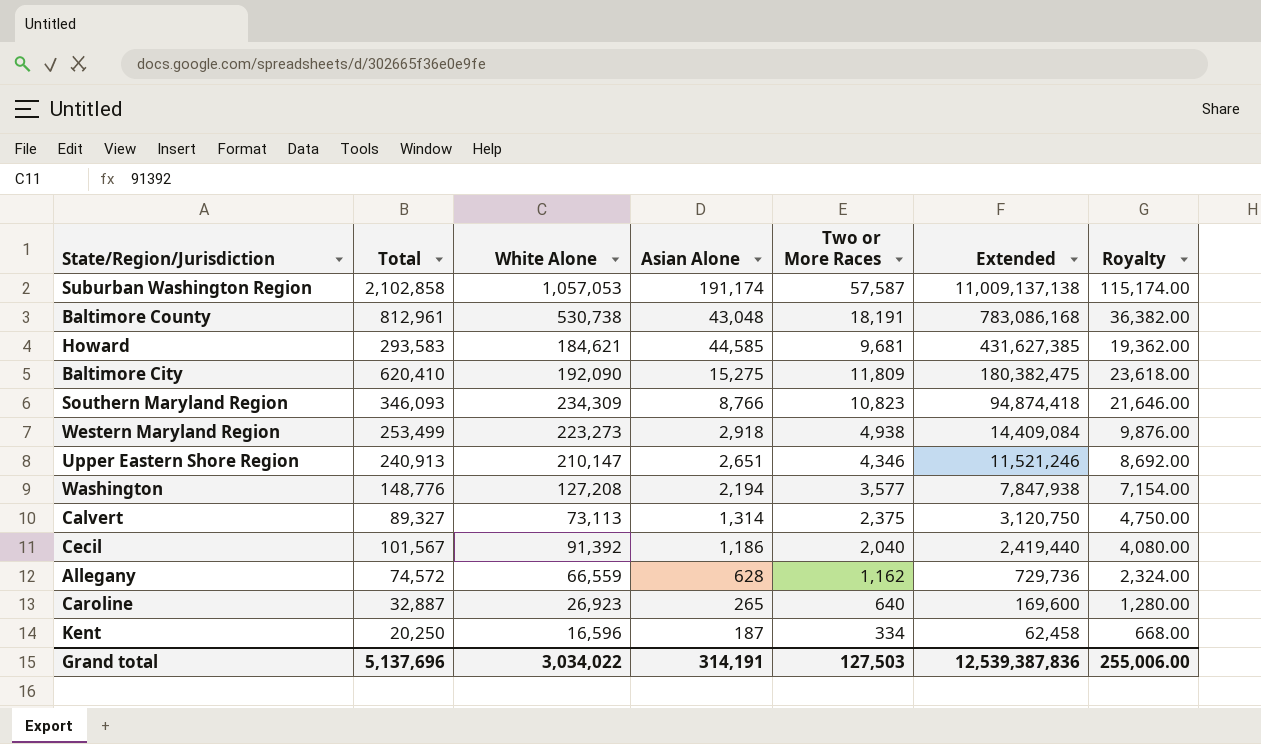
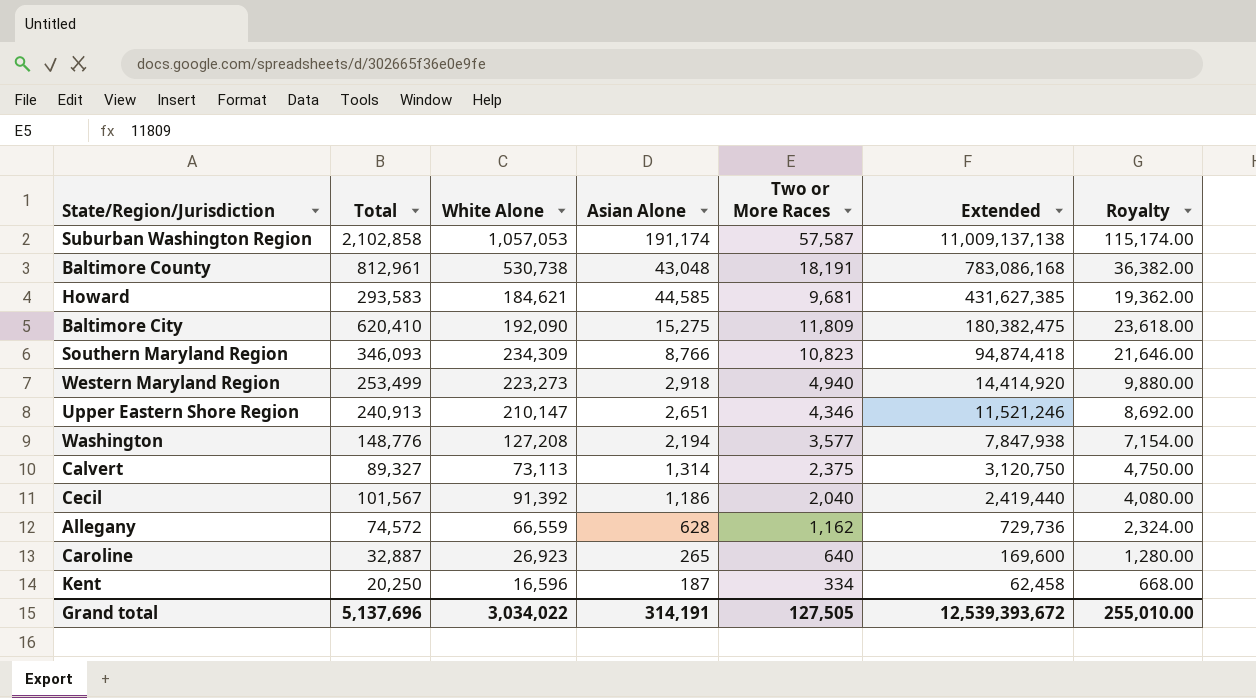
Western Maryland Region | Two or More Races: 4,938 -> 4,940
Western Maryland Region | Extended: 14,409,084 -> 14,414,920
Western Maryland Region | Royalty: 9,876.00 -> 9,880.00
Grand total | Two or More Races: 127,503 -> 127,505
Grand total | Extended: 12,539,387,836 -> 12,539,393,672
Grand total | Royalty: 255,006.00 -> 255,010.00

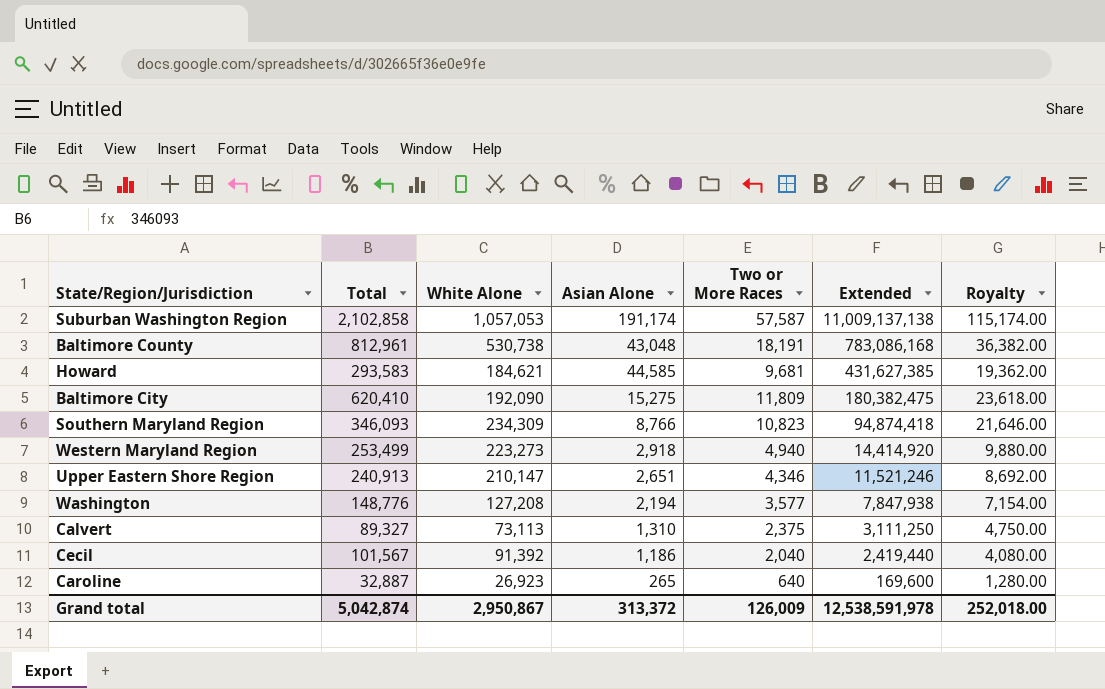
row Allegany: 74,572 | 66,559 | 628 | 1,162 | 729,736 | 2,324.00 -> none
row Kent: 20,250 | 16,596 | 187 | 334 | 62,458 | 668.00 -> none
Calvert | Asian Alone: 1,314 -> 1,310
Calvert | Extended: 3,120,750 -> 3,111,250
Grand total | Total: 5,137,696 -> 5,042,874
Grand total | White Alone: 3,034,022 -> 2,950,867
Grand total | Asian Alone: 314,191 -> 313,372
Grand total | Two or More Races: 127,505 -> 126,009
Grand total | Extended: 12,539,393,672 -> 12,538,591,978
Grand total | Royalty: 255,010.00 -> 252,018.00

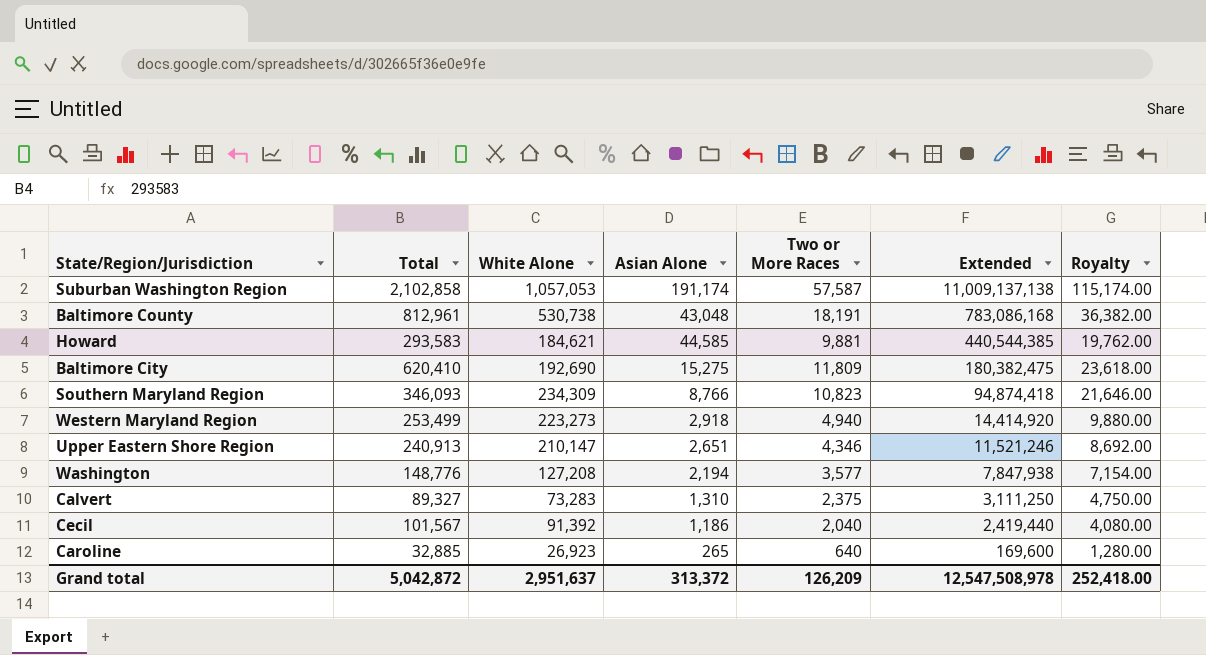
Howard | Two or More Races: 9,681 -> 9,881
Howard | Extended: 431,627,385 -> 440,544,385
Howard | Royalty: 19,362.00 -> 19,762.00
Baltimore City | White Alone: 192,090 -> 192,690
Calvert | White Alone: 73,113 -> 73,283
Caroline | Total: 32,887 -> 32,885
Grand total | Total: 5,042,874 -> 5,042,872
Grand total | White Alone: 2,950,867 -> 2,951,637
Grand total | Two or More Races: 126,009 -> 126,209
Grand total | Extended: 12,538,591,978 -> 12,547,508,978
Grand total | Royalty: 252,018.00 -> 252,418.00

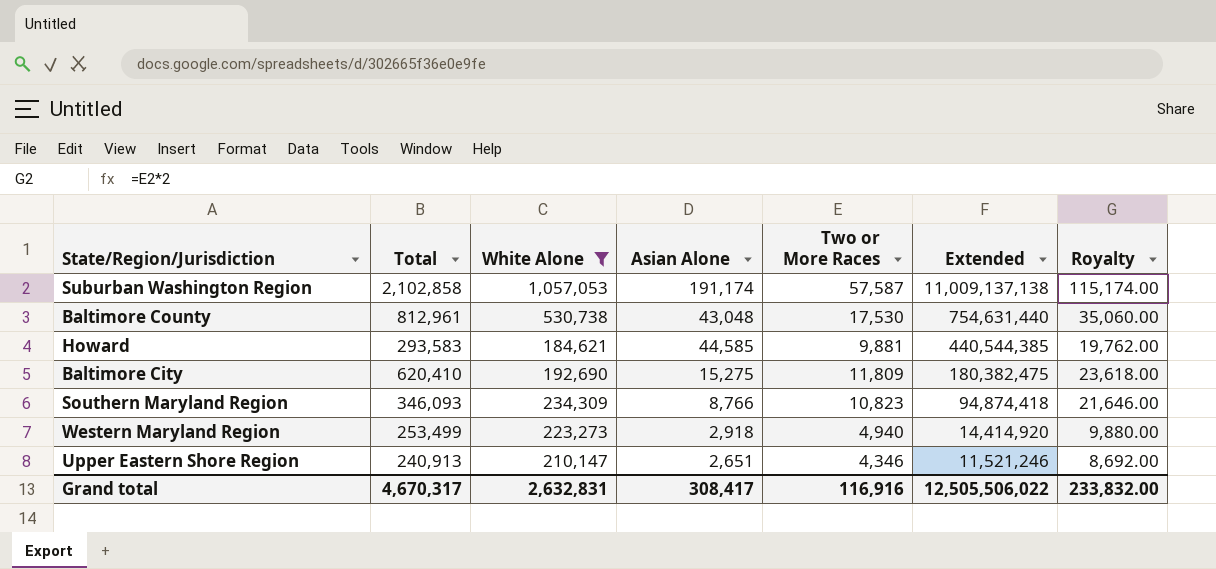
filter: none -> White Alone >= 184,621
Baltimore County | Two or More Races: 18,191 -> 17,530
Baltimore County | Extended: 783,086,168 -> 754,631,440
Baltimore County | Royalty: 36,382.00 -> 35,060.00
Grand total | Total: 5,042,872 -> 4,670,317
Grand total | White Alone: 2,951,637 -> 2,632,831
Grand total | Asian Alone: 313,372 -> 308,417
Grand total | Two or More Races: 126,209 -> 116,916
Grand total | Extended: 12,547,508,978 -> 12,505,506,022
Grand total | Royalty: 252,418.00 -> 233,832.00

